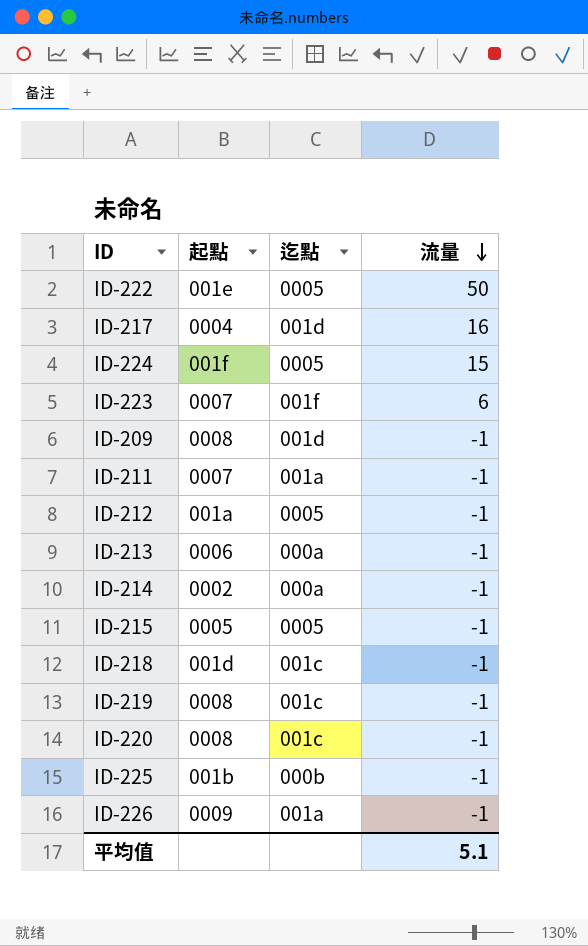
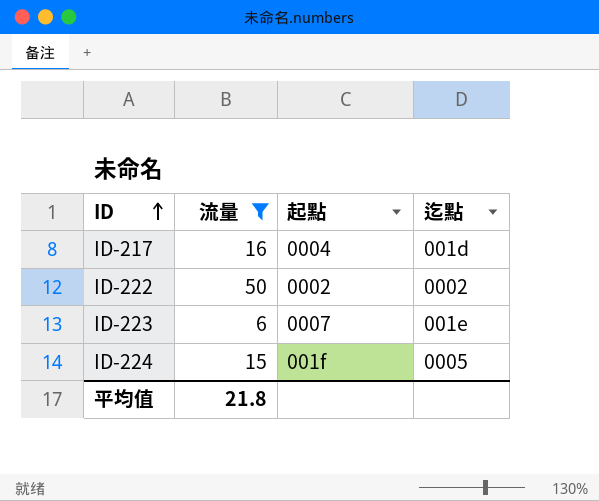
filter: none -> 流量 != -1
row order: 流量 descending -> ID ascending
column 流量 | position: 4 -> 2
ID-222 | 起點: 001e -> 0002
ID-222 | 迄點: 0005 -> 0002
ID-223 | 迄點: 001f -> 001e
平均值 | 流量: 5.1 -> 21.8

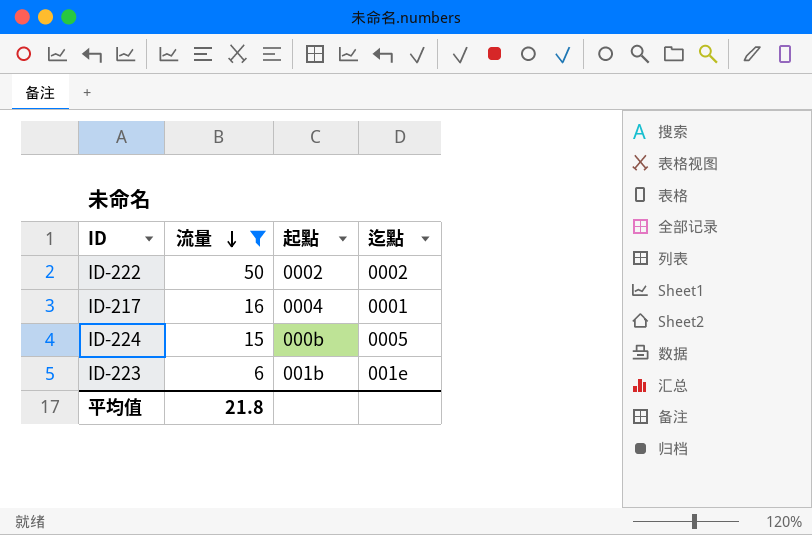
row order: ID ascending -> 流量 descending
ID-217 | 迄點: 001d -> 0001
ID-224 | 起點: 001f -> 000b
ID-223 | 起點: 0007 -> 001b

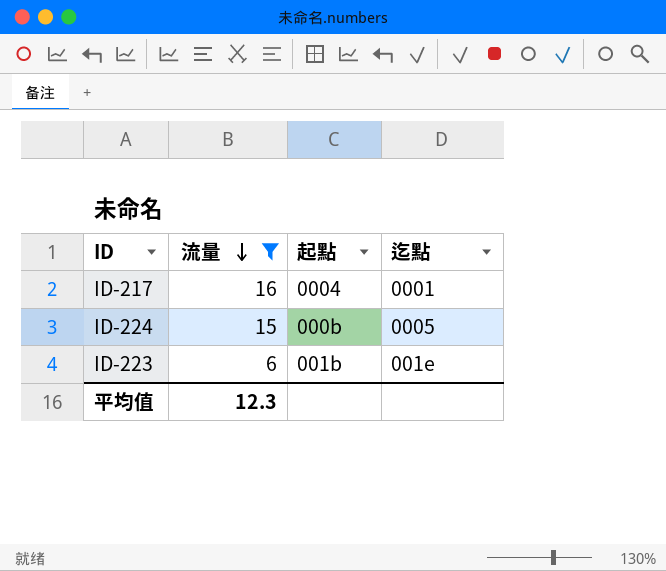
row ID-222: 50 | 0002 | 0002 -> none
平均值 | 流量: 21.8 -> 12.3

